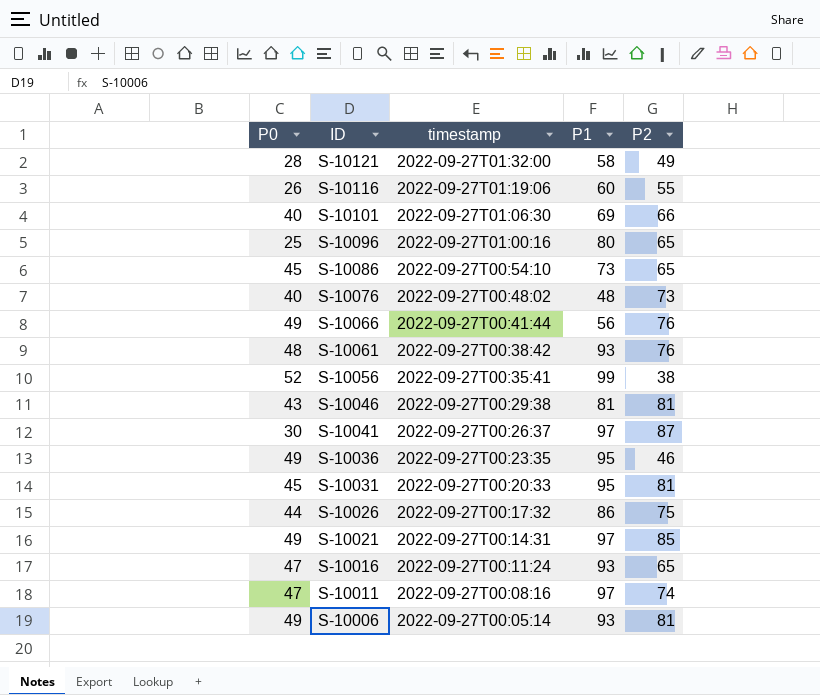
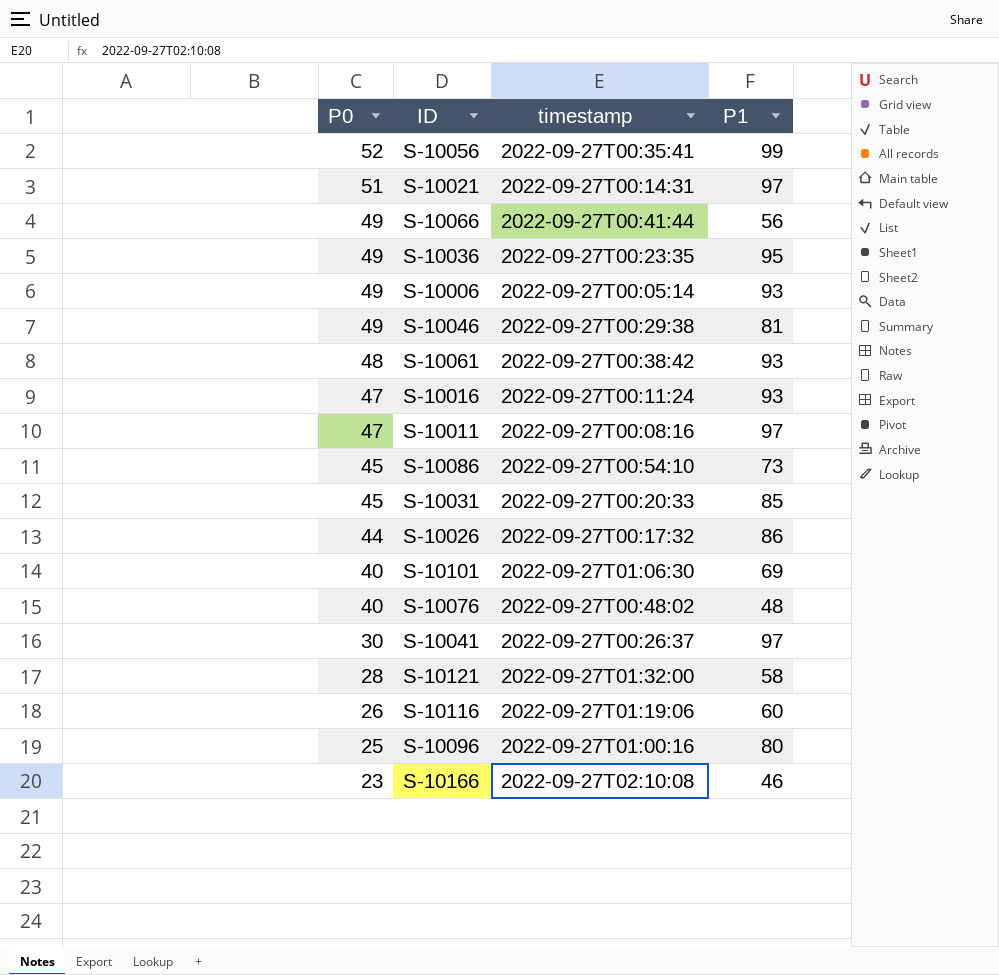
row order: ID descending -> P0 descending
column P2 | position: 5 -> none
S-10021 | P0: 49 -> 51
S-10046 | P0: 43 -> 49
S-10031 | P1: 95 -> 85
row S-10166: none -> 23 | 2022-09-27T02:10:08 | 46

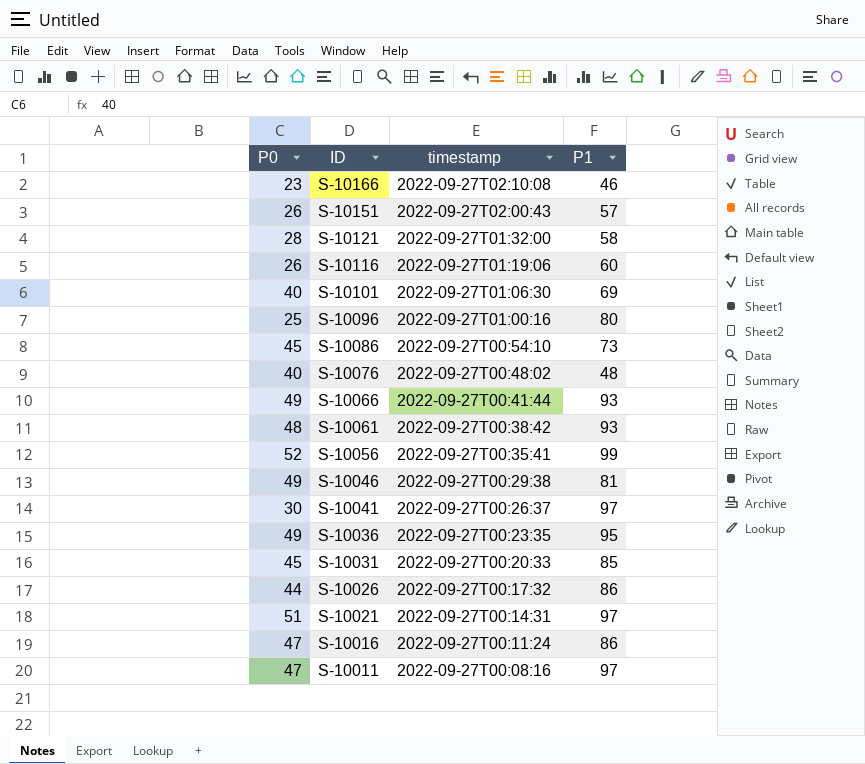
row order: P0 descending -> ID descending
row S-10006: 49 | 2022-09-27T00:05:14 | 93 -> none
row S-10151: none -> 26 | 2022-09-27T02:00:43 | 57
S-10066 | P1: 56 -> 93
S-10016 | P1: 93 -> 86

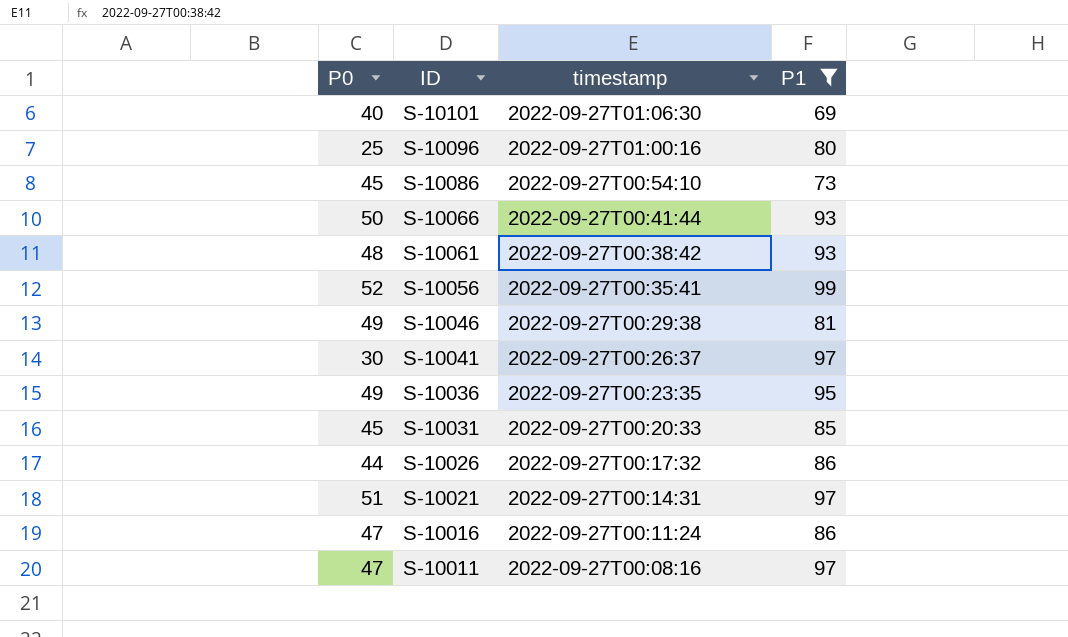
filter: none -> P1 >= 69
S-10066 | P0: 49 -> 50

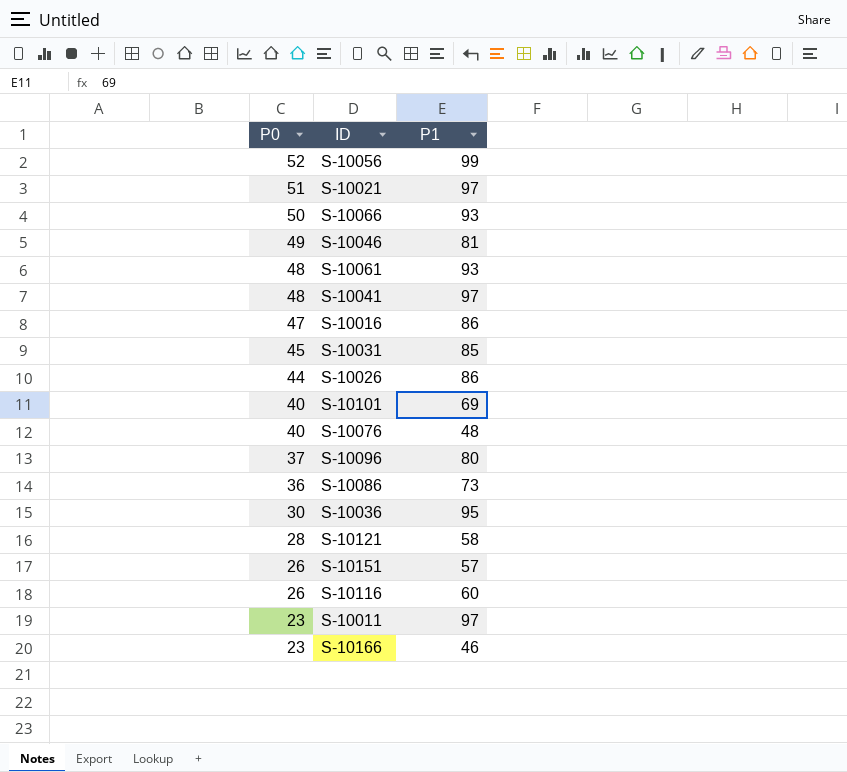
filter: P1 >= 69 -> none
row order: ID descending -> P0 descending
column timestamp | position: 3 -> none
S-10041 | P0: 30 -> 48
S-10096 | P0: 25 -> 37
S-10086 | P0: 45 -> 36
S-10036 | P0: 49 -> 30
S-10011 | P0: 47 -> 23

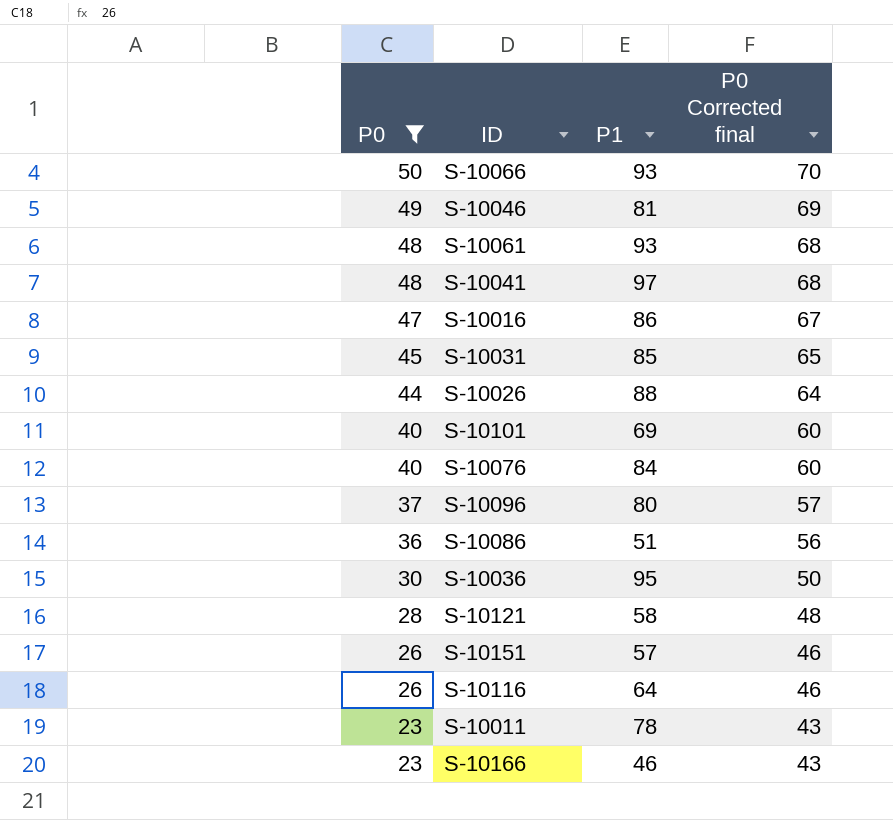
filter: none -> P0 <= 50
column P0 Corrected final | formula: none -> [P0] + 20
S-10026 | P1: 86 -> 88
S-10076 | P1: 48 -> 84
S-10086 | P1: 73 -> 51
S-10116 | P1: 60 -> 64
S-10011 | P1: 97 -> 78

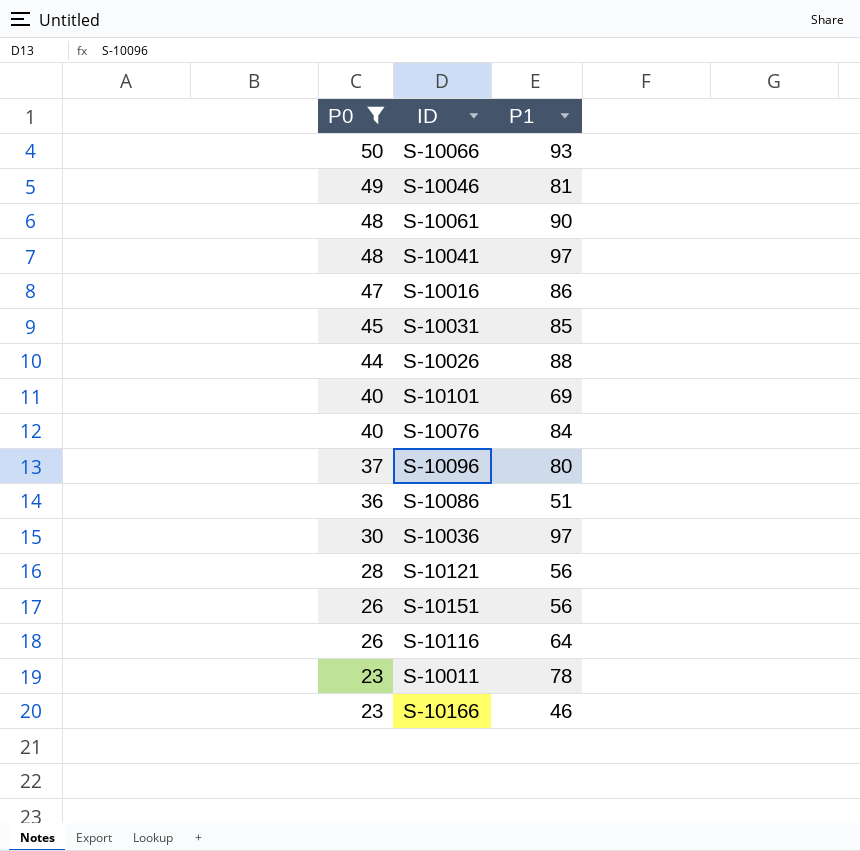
column P0 Corrected final | formula: [P0] + 20 -> none
S-10061 | P1: 93 -> 90
S-10036 | P1: 95 -> 97
S-10121 | P1: 58 -> 56
S-10151 | P1: 57 -> 56

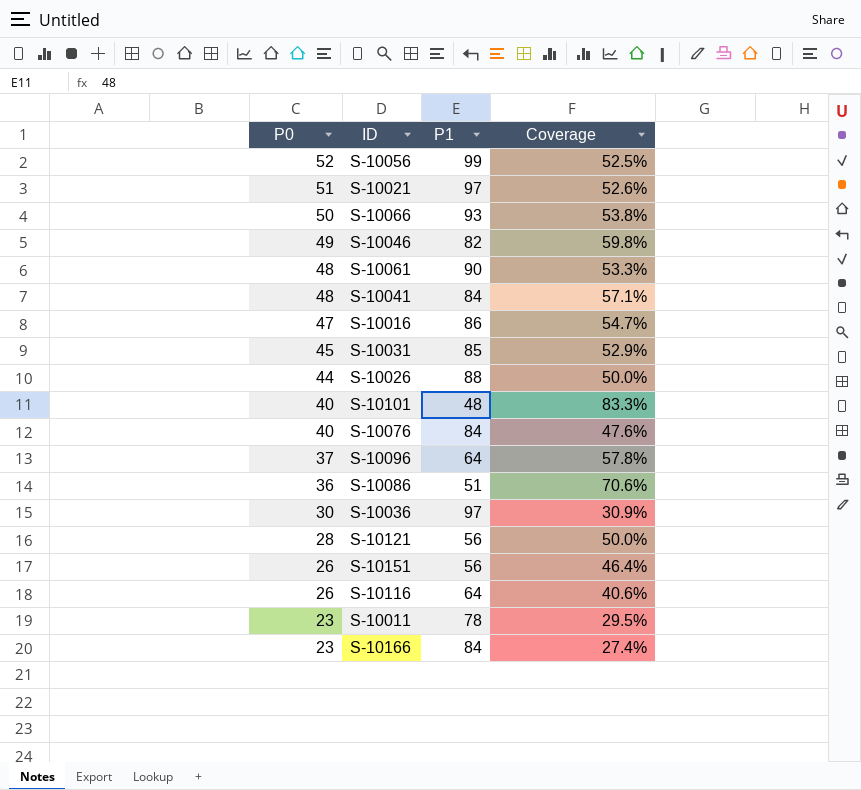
filter: P0 <= 50 -> none
column Coverage | formula: none -> [P0] / [P1]
S-10046 | P1: 81 -> 82
S-10041 | P1: 97 -> 84
S-10101 | P1: 69 -> 48
S-10096 | P1: 80 -> 64
S-10166 | P1: 46 -> 84

